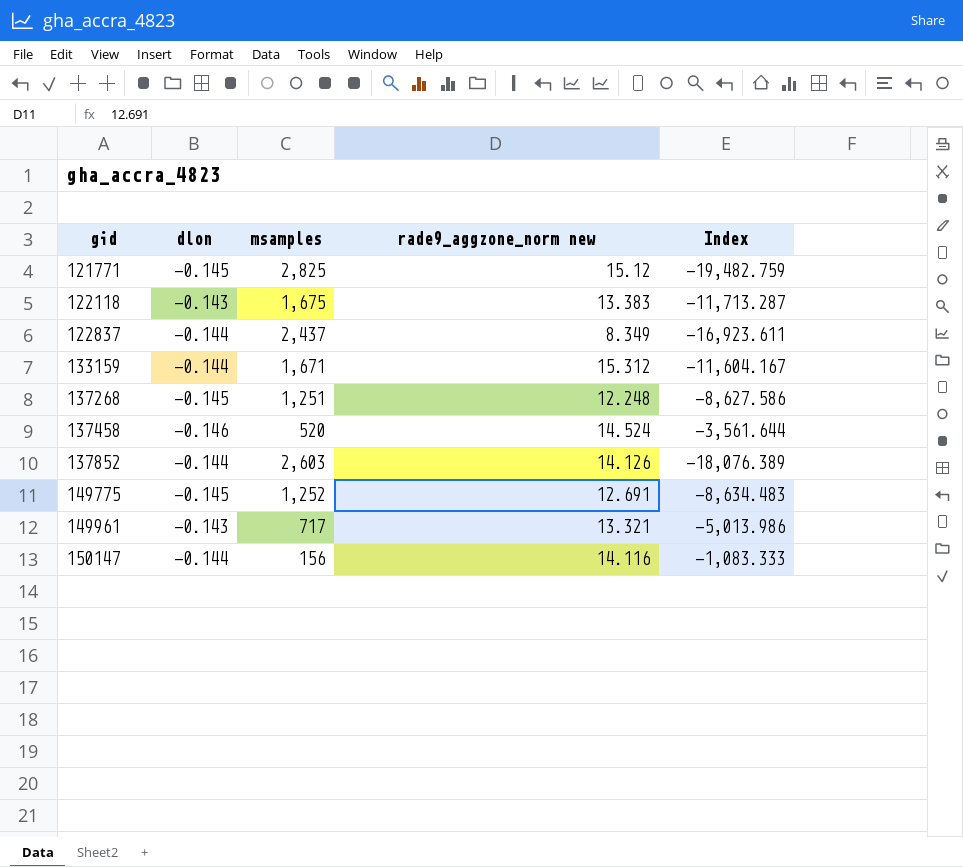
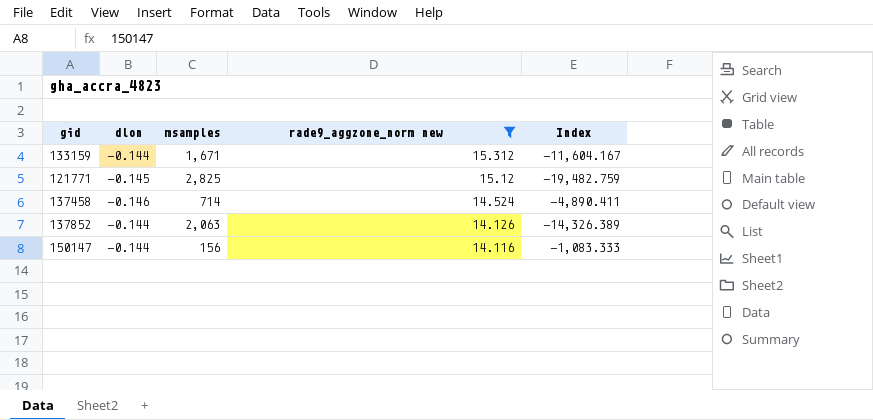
filter: none -> rade9_aggzone_norm new >= 14.116
row order: gid ascending -> rade9_aggzone_norm new descending
137458 | msamples: 520 -> 714
137458 | Index: -3,561.644 -> -4,890.411
137852 | msamples: 2,603 -> 2,063
137852 | Index: -18,076.389 -> -14,326.389

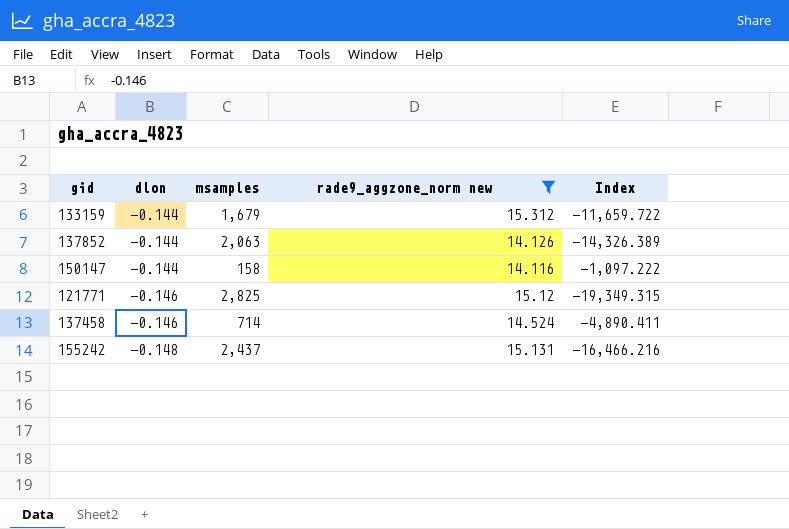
row order: rade9_aggzone_norm new descending -> dlon descending
133159 | msamples: 1,671 -> 1,679
133159 | Index: -11,604.167 -> -11,659.722
150147 | msamples: 156 -> 158
150147 | Index: -1,083.333 -> -1,097.222
121771 | dlon: -0.145 -> -0.146
121771 | Index: -19,482.759 -> -19,349.315
row 155242: none -> -0.148 | 2,437 | 15.131 | -16,466.216

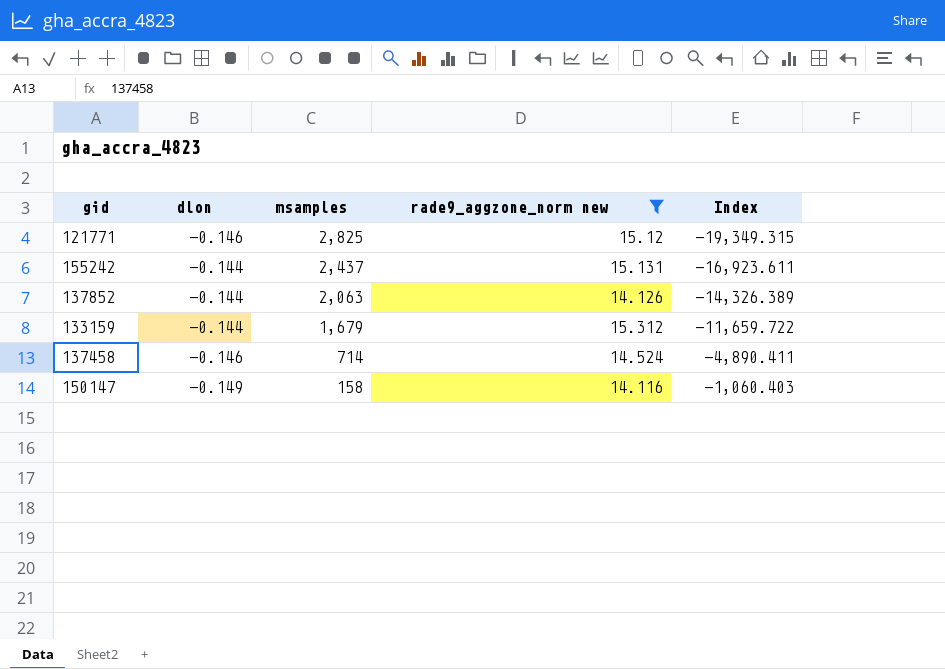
row order: dlon descending -> msamples descending
155242 | dlon: -0.148 -> -0.144
155242 | Index: -16,466.216 -> -16,923.611
150147 | dlon: -0.144 -> -0.149
150147 | Index: -1,097.222 -> -1,060.403

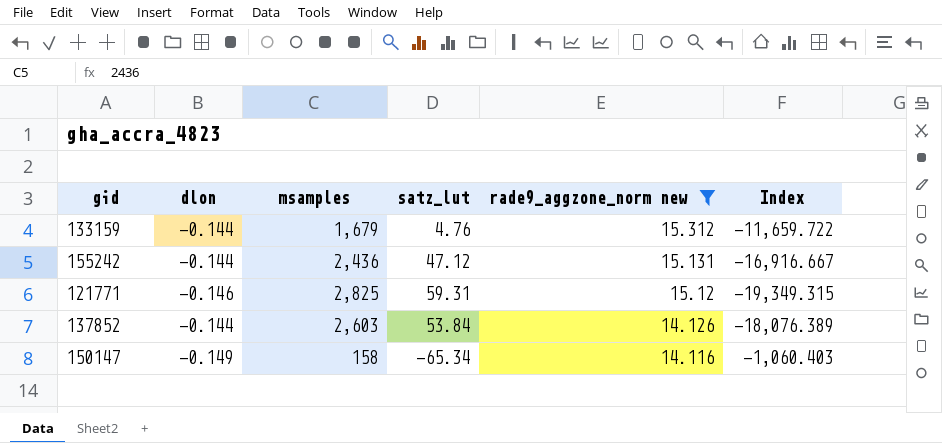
row order: msamples descending -> rade9_aggzone_norm new descending
column satz_lut | position: none -> 4
row 137458: -0.146 | 714 | 14.524 | -4,890.411 -> none
155242 | msamples: 2,437 -> 2,436
155242 | Index: -16,923.611 -> -16,916.667
137852 | msamples: 2,063 -> 2,603
137852 | Index: -14,326.389 -> -18,076.389

